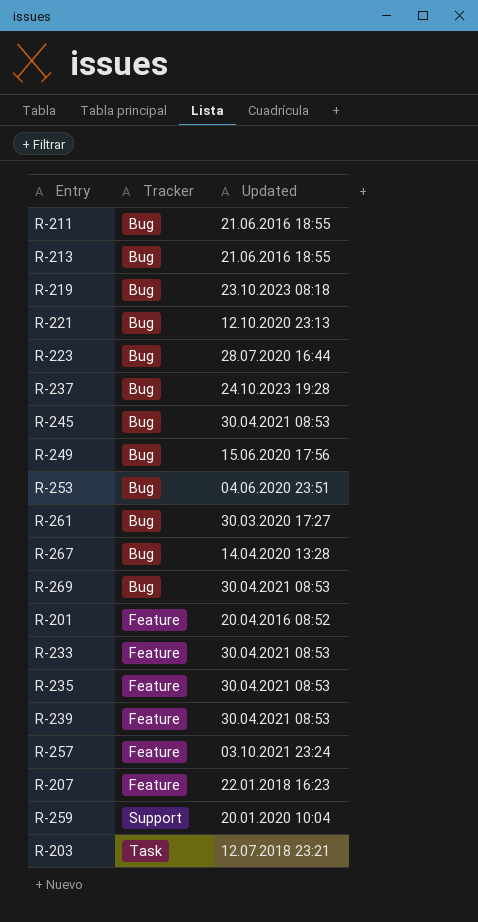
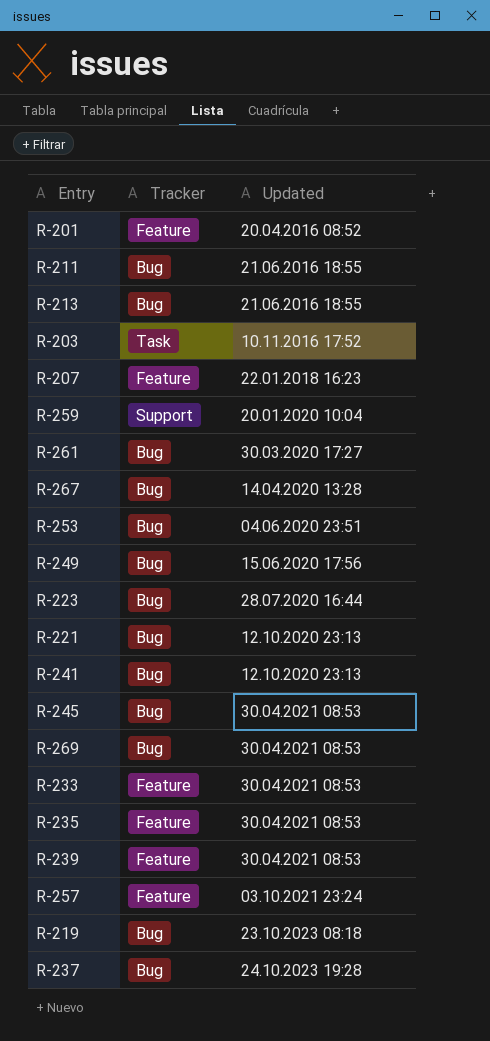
row order: Tracker ascending -> Updated ascending
R-203 | Updated: 12.07.2018 23:21 -> 10.11.2016 17:52
row R-241: none -> Bug | 12.10.2020 23:13

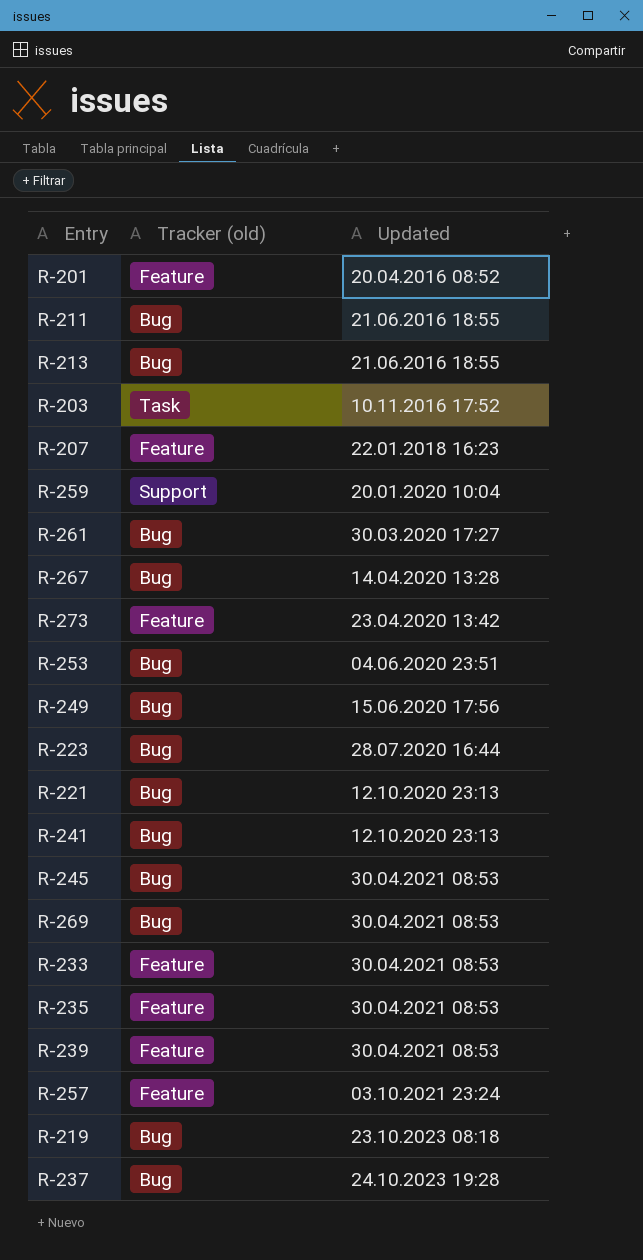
column name: Tracker -> Tracker (old)
row R-273: none -> Feature | 23.04.2020 13:42

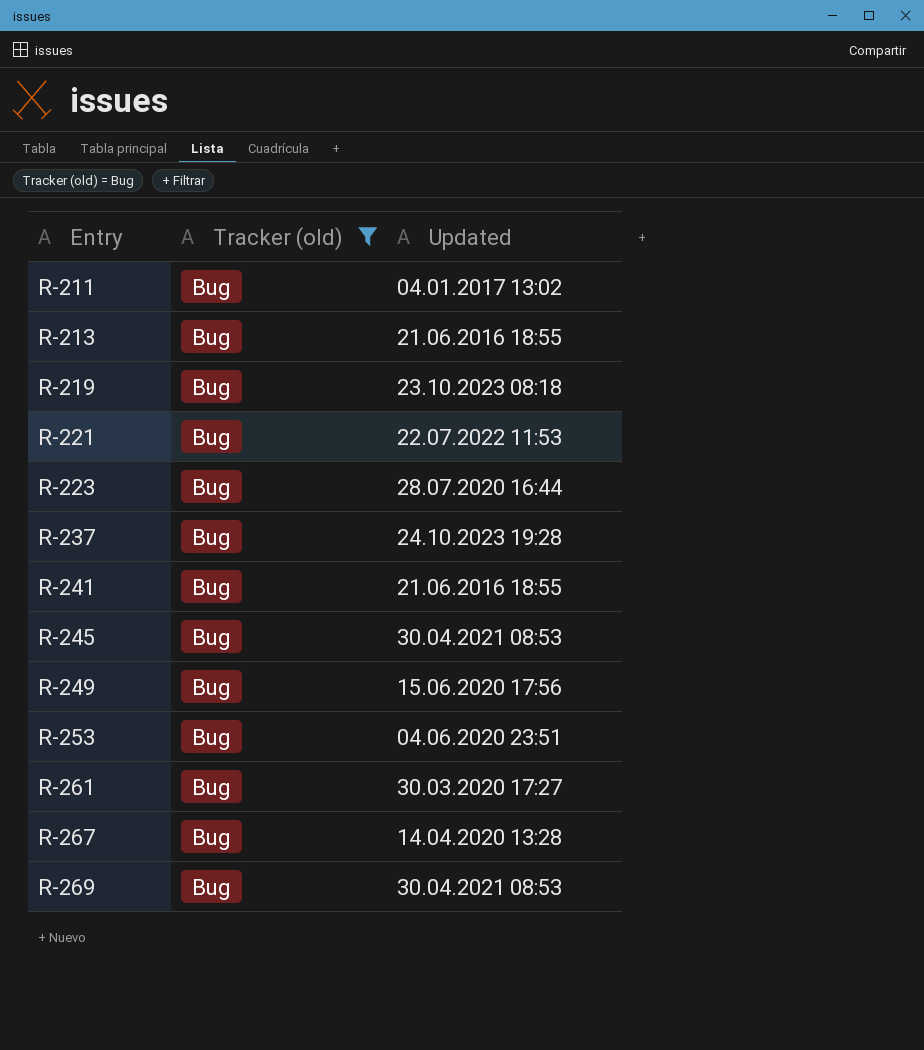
filter: none -> Tracker (old) = Bug
row order: Updated ascending -> Entry ascending
R-211 | Updated: 21.06.2016 18:55 -> 04.01.2017 13:02
R-221 | Updated: 12.10.2020 23:13 -> 22.07.2022 11:53
R-241 | Updated: 12.10.2020 23:13 -> 21.06.2016 18:55

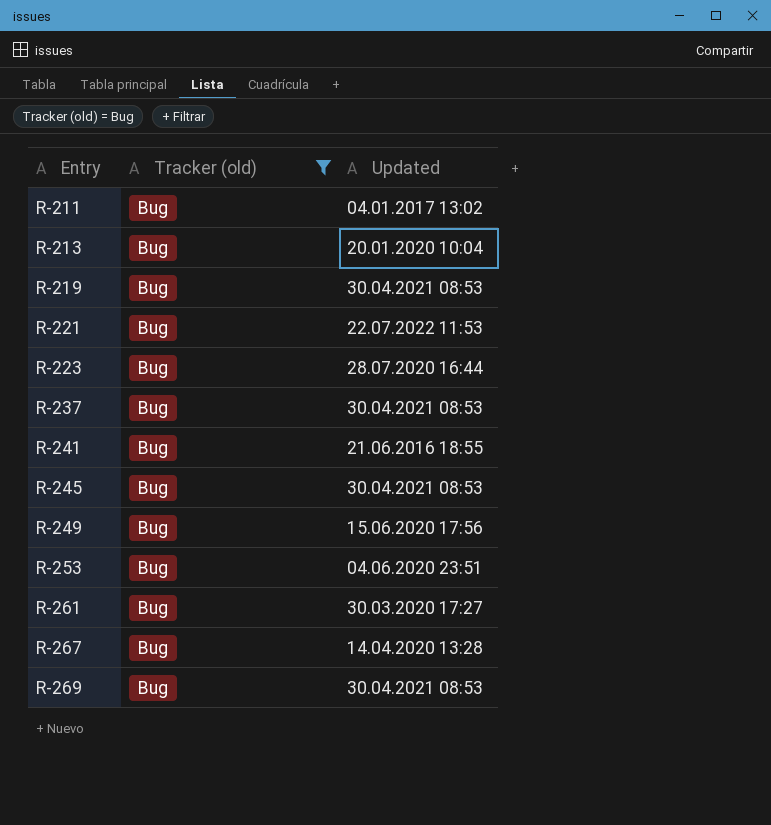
R-213 | Updated: 21.06.2016 18:55 -> 20.01.2020 10:04
R-219 | Updated: 23.10.2023 08:18 -> 30.04.2021 08:53
R-237 | Updated: 24.10.2023 19:28 -> 30.04.2021 08:53

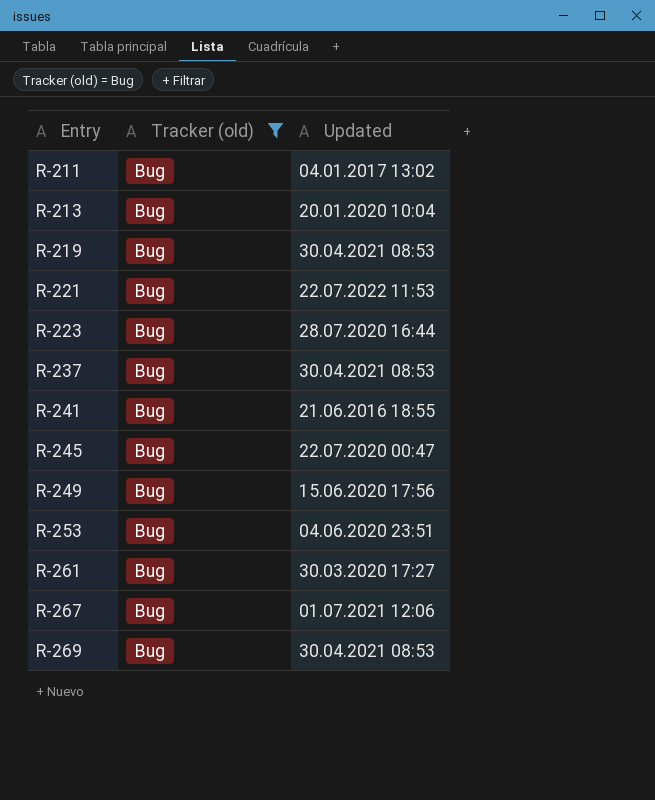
R-245 | Updated: 30.04.2021 08:53 -> 22.07.2020 00:47
R-267 | Updated: 14.04.2020 13:28 -> 01.07.2021 12:06

